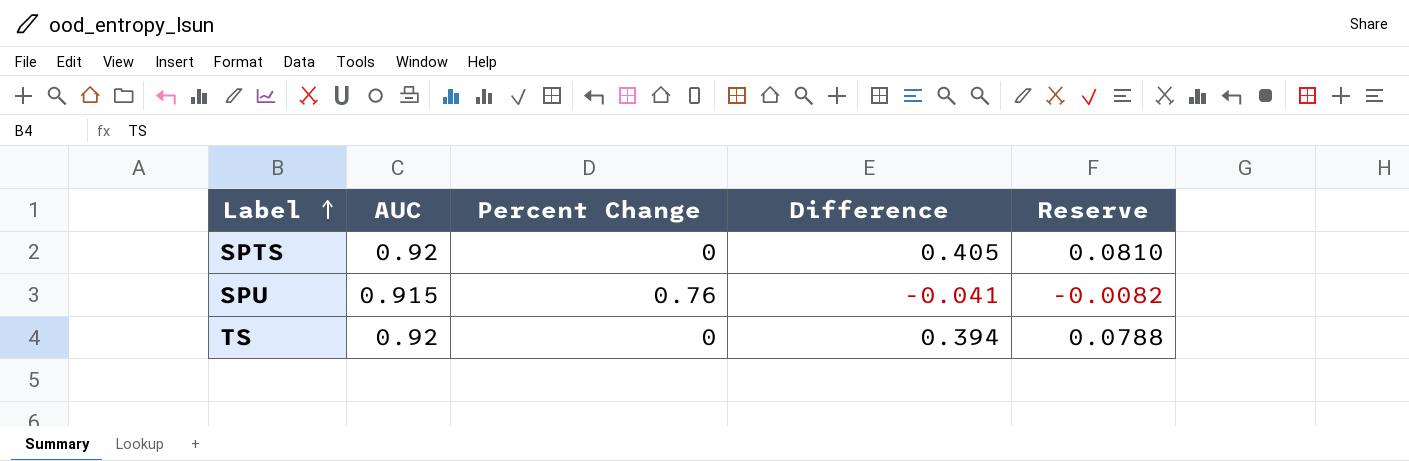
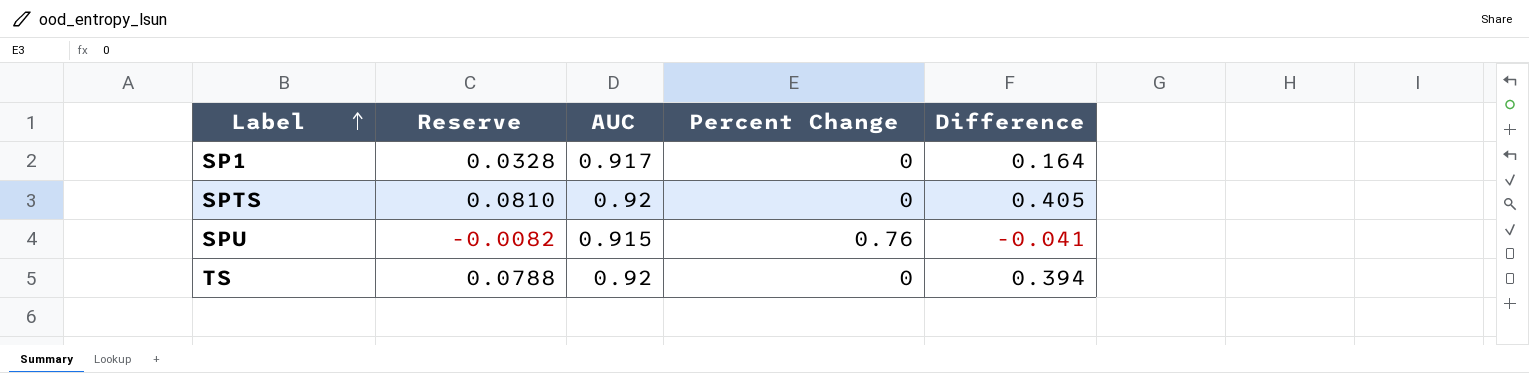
column Reserve | position: 5 -> 2
row SP1: none -> 0.0328 | 0.917 | 0 | 0.164

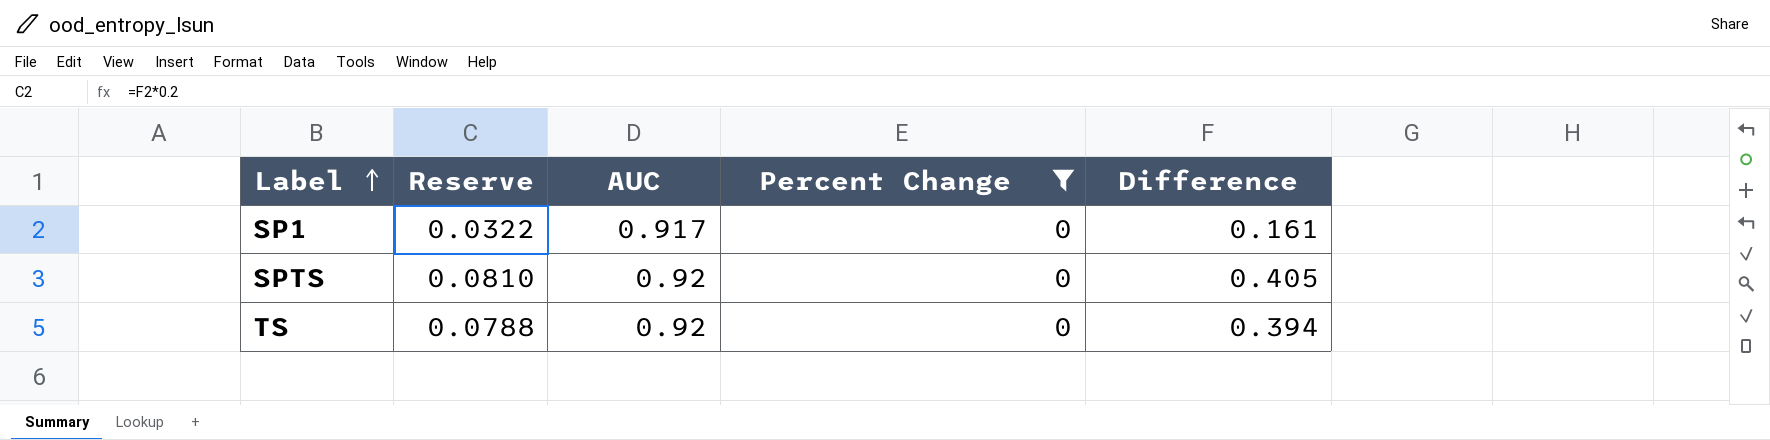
filter: none -> Percent Change = 0
SP1 | Reserve: 0.0328 -> 0.0322
SP1 | Difference: 0.164 -> 0.161

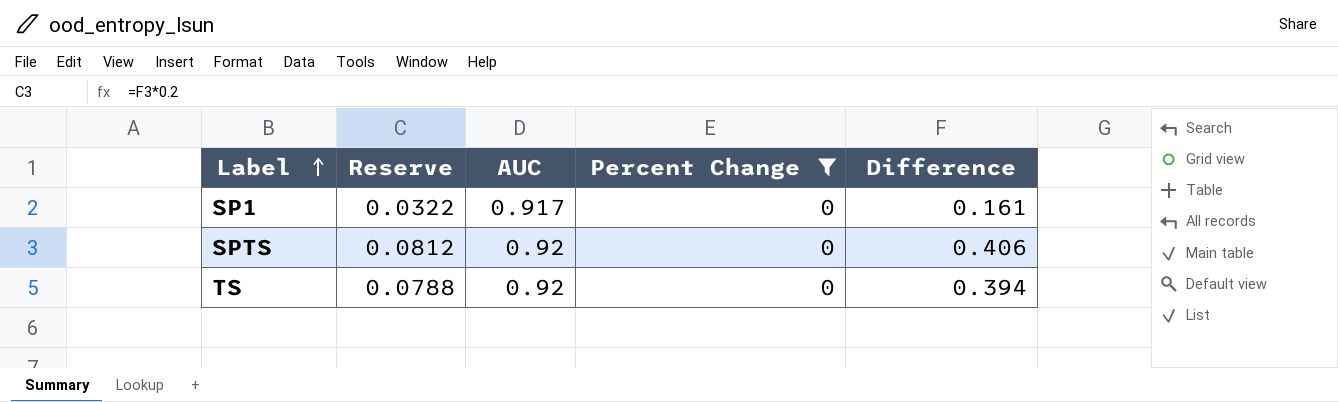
SPTS | Reserve: 0.0810 -> 0.0812
SPTS | Difference: 0.405 -> 0.406

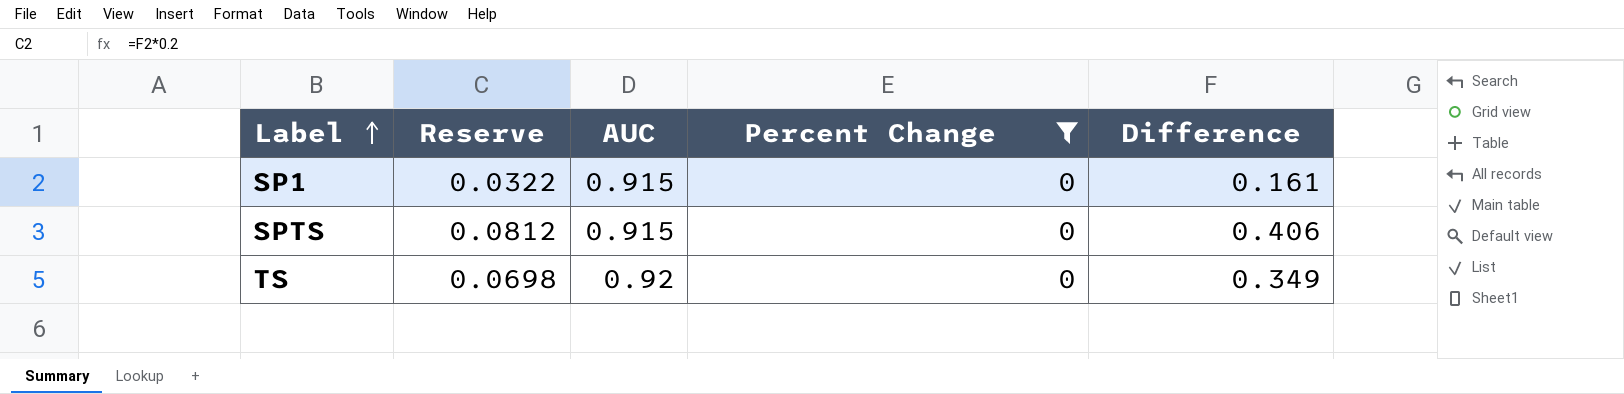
SP1 | AUC: 0.917 -> 0.915
SPTS | AUC: 0.92 -> 0.915
TS | Reserve: 0.0788 -> 0.0698
TS | Difference: 0.394 -> 0.349

